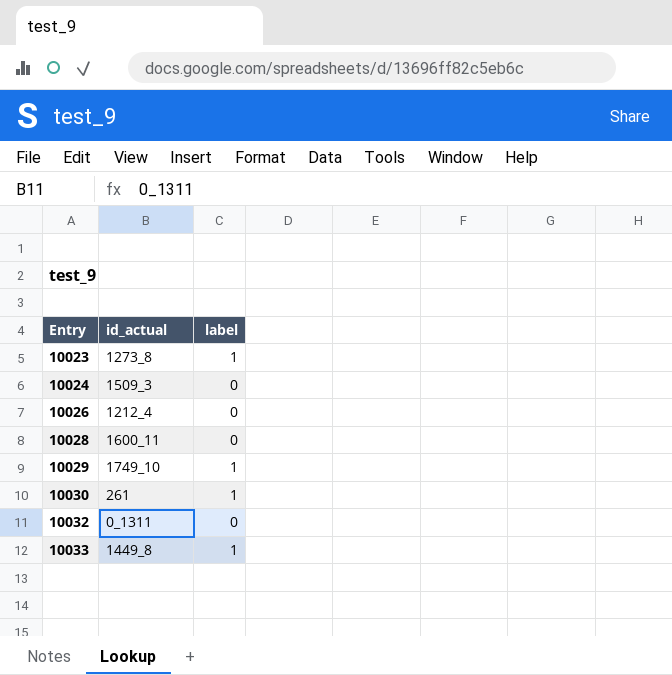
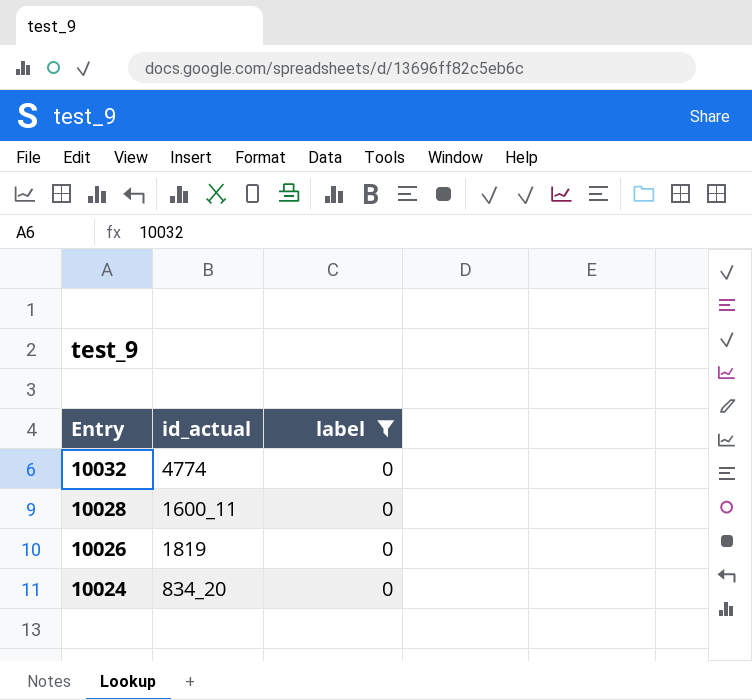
filter: none -> label = 0
row order: Entry ascending -> Entry descending
10032 | id_actual: 0_1311 -> 4774
10026 | id_actual: 1212_4 -> 1819
10024 | id_actual: 1509_3 -> 834_20

